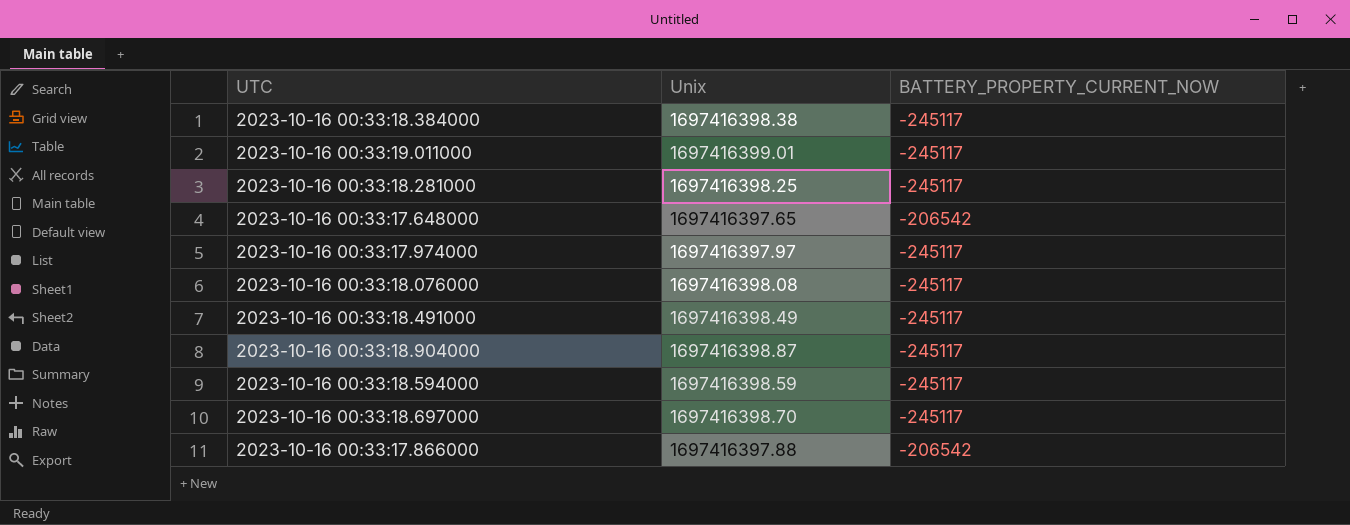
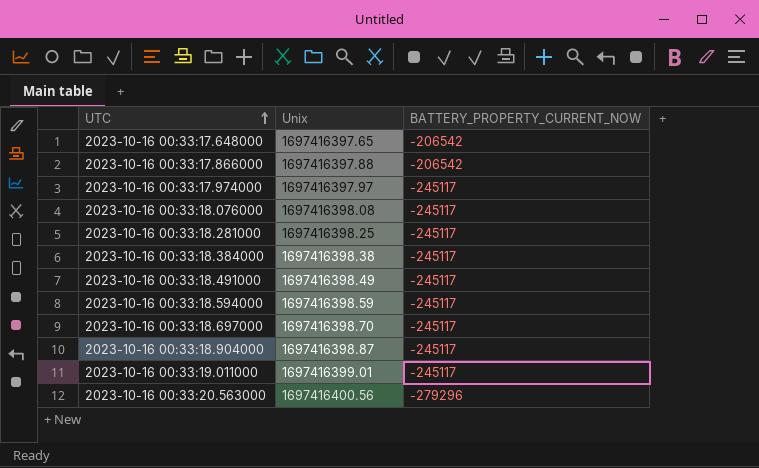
row order: none -> UTC ascending
row 2023-10-16 00:33:20.563000: none -> 1697416400.56 | -279296

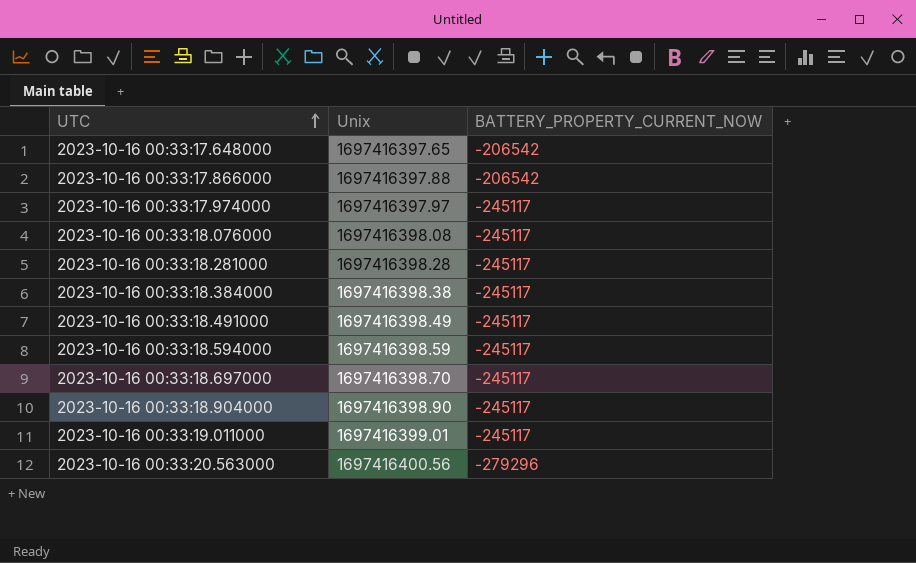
2023-10-16 00:33:18.281000 | Unix: 1697416398.25 -> 1697416398.28
2023-10-16 00:33:18.904000 | Unix: 1697416398.87 -> 1697416398.90

